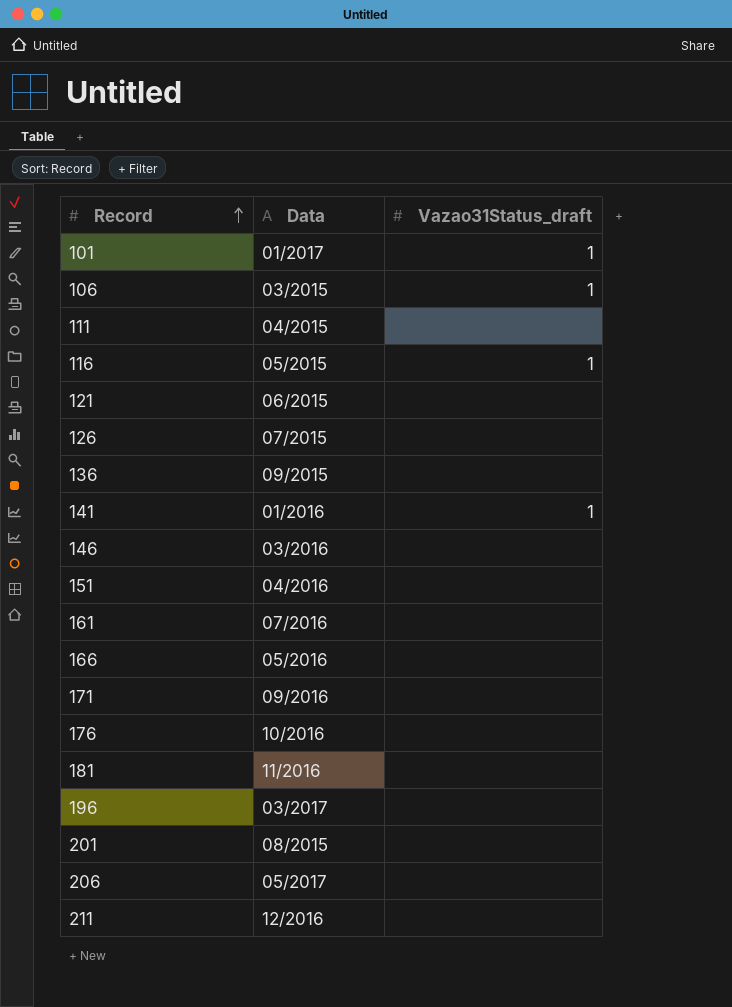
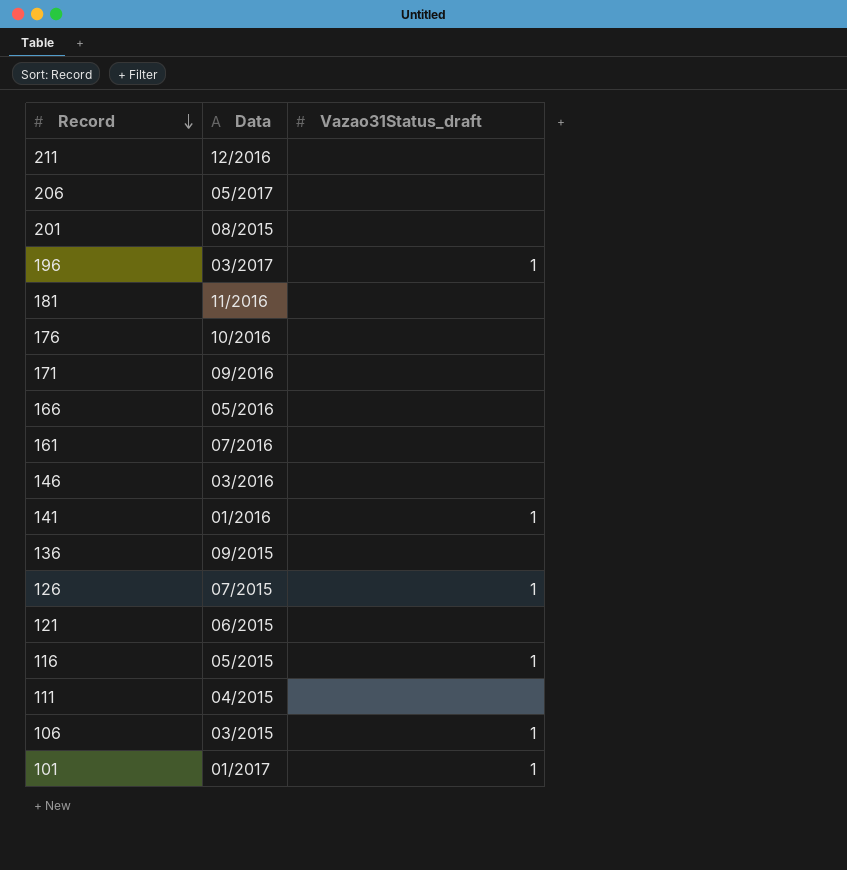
row order: Record ascending -> Record descending
row 151: 04/2016 | none -> none
196 | Vazao31Status_draft: none -> 1
126 | Vazao31Status_draft: none -> 1

